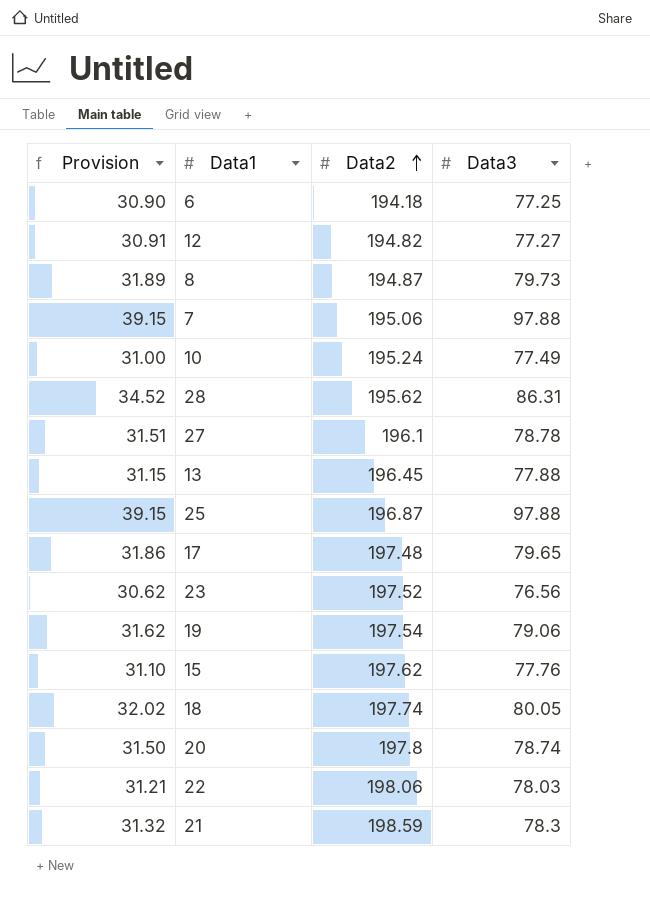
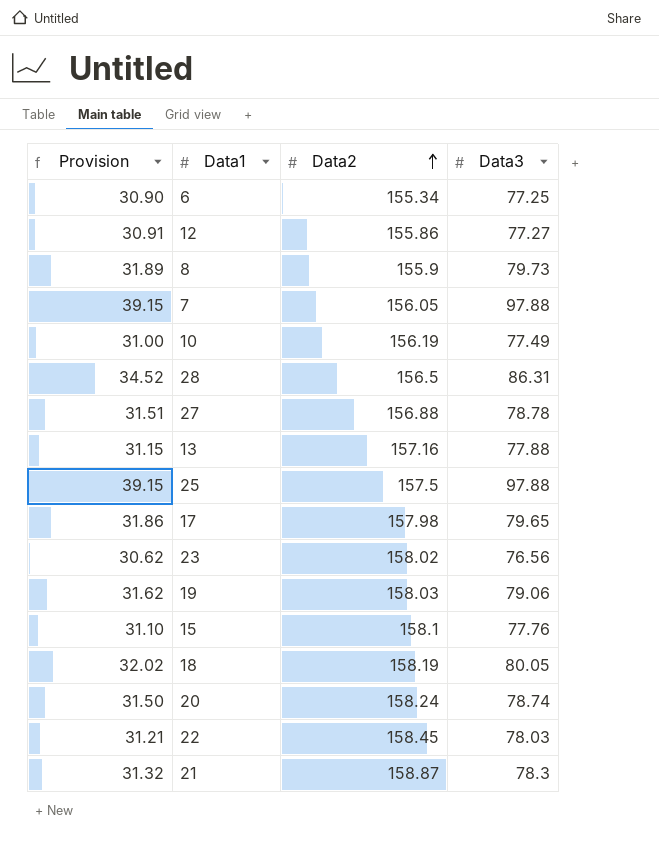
6 | Data2: 194.18 -> 155.34
12 | Data2: 194.82 -> 155.86
8 | Data2: 194.87 -> 155.9
7 | Data2: 195.06 -> 156.05
10 | Data2: 195.24 -> 156.19
28 | Data2: 195.62 -> 156.5
27 | Data2: 196.1 -> 156.88
13 | Data2: 196.45 -> 157.16
25 | Data2: 196.87 -> 157.5
17 | Data2: 197.48 -> 157.98
23 | Data2: 197.52 -> 158.02
19 | Data2: 197.54 -> 158.03
15 | Data2: 197.62 -> 158.1
18 | Data2: 197.74 -> 158.19
20 | Data2: 197.8 -> 158.24
22 | Data2: 198.06 -> 158.45
21 | Data2: 198.59 -> 158.87

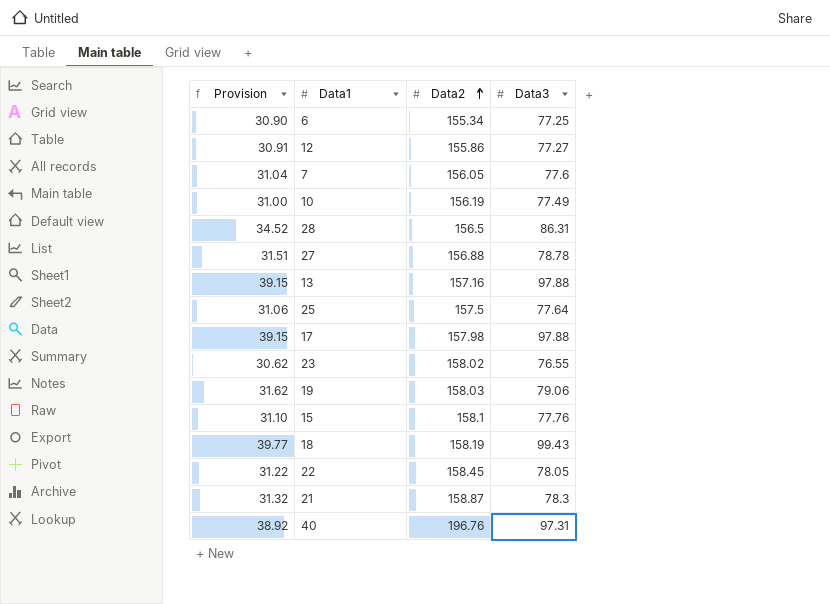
row 8: 31.89 | 155.9 | 79.73 -> none
row 20: 31.50 | 158.24 | 78.74 -> none
7 | Provision: 39.15 -> 31.04
7 | Data3: 97.88 -> 77.6
13 | Provision: 31.15 -> 39.15
13 | Data3: 77.88 -> 97.88
25 | Provision: 39.15 -> 31.06
25 | Data3: 97.88 -> 77.64
17 | Provision: 31.86 -> 39.15
17 | Data3: 79.65 -> 97.88
23 | Data3: 76.56 -> 76.55
18 | Provision: 32.02 -> 39.77
18 | Data3: 80.05 -> 99.43
22 | Provision: 31.21 -> 31.22
22 | Data3: 78.03 -> 78.05
row 40: none -> 38.92 | 196.76 | 97.31

